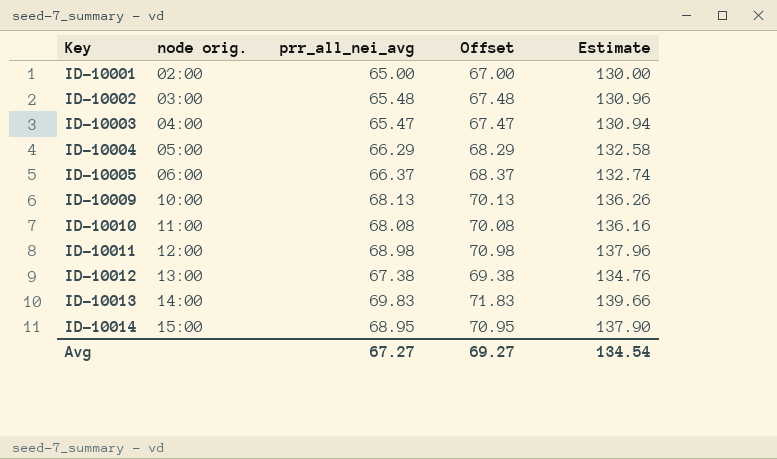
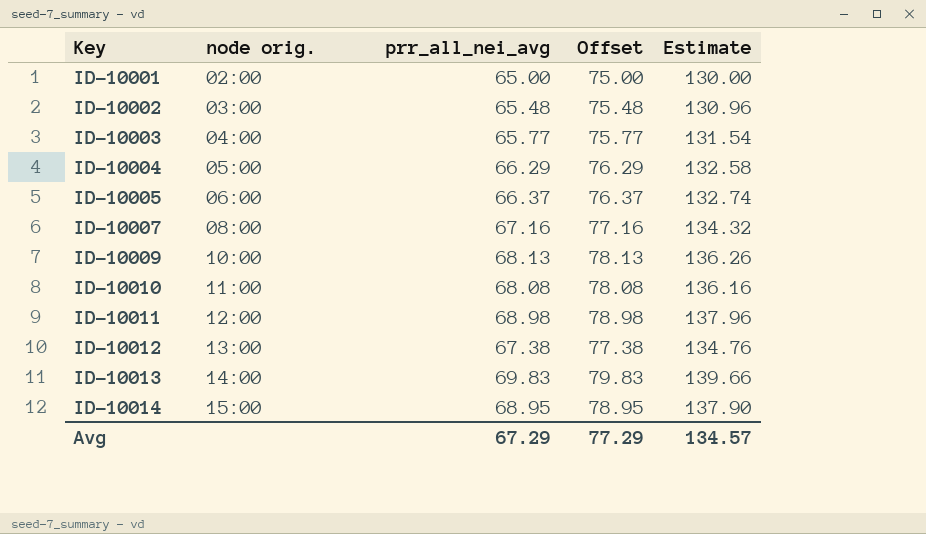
column Offset | formula: [prr_all_nei_avg] + 2 -> [prr_all_nei_avg] + 10
ID-10003 | prr_all_nei_avg: 65.47 -> 65.77
ID-10003 | Estimate: 130.94 -> 131.54
row ID-10007: none -> 08:00 | 67.16 | 77.16 | 134.32
Avg | prr_all_nei_avg: 67.27 -> 67.29
Avg | Offset: 69.27 -> 77.29
Avg | Estimate: 134.54 -> 134.57

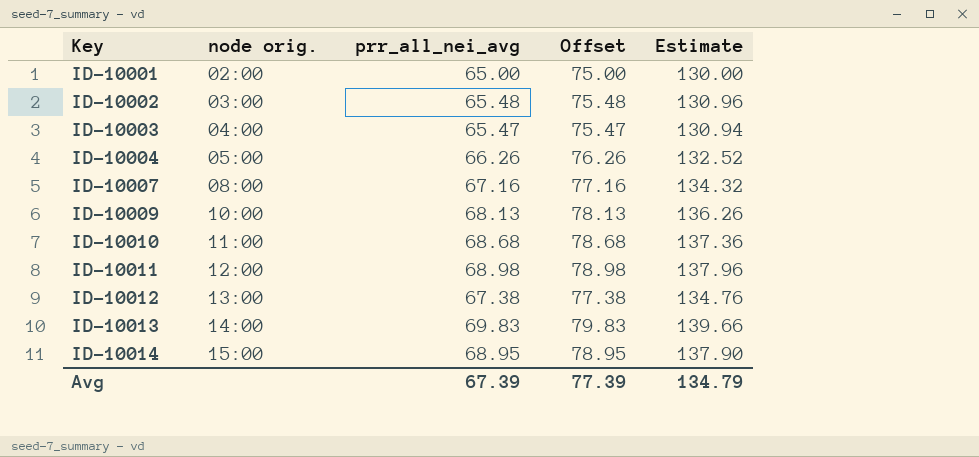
row ID-10005: 06:00 | 66.37 | 76.37 | 132.74 -> none
ID-10003 | prr_all_nei_avg: 65.77 -> 65.47
ID-10003 | Offset: 75.77 -> 75.47
ID-10003 | Estimate: 131.54 -> 130.94
ID-10004 | prr_all_nei_avg: 66.29 -> 66.26
ID-10004 | Offset: 76.29 -> 76.26
ID-10004 | Estimate: 132.58 -> 132.52
ID-10010 | prr_all_nei_avg: 68.08 -> 68.68
ID-10010 | Offset: 78.08 -> 78.68
ID-10010 | Estimate: 136.16 -> 137.36
Avg | prr_all_nei_avg: 67.29 -> 67.39
Avg | Offset: 77.29 -> 77.39
Avg | Estimate: 134.57 -> 134.79

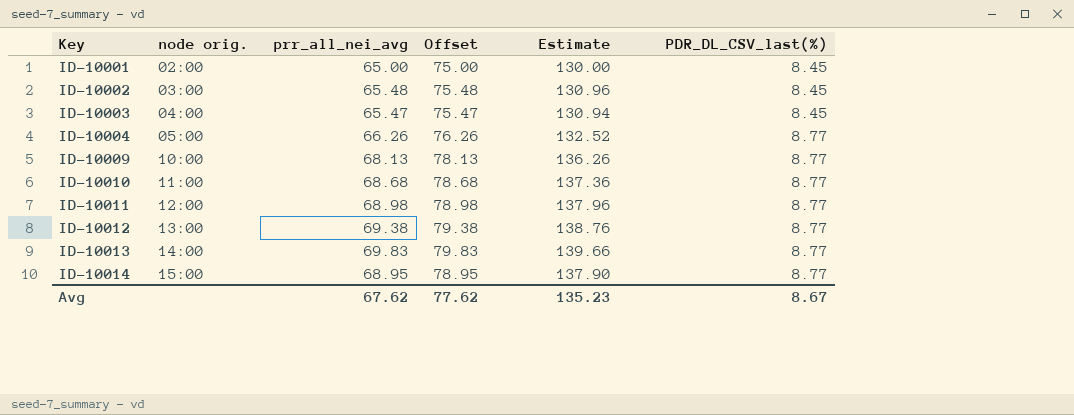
column PDR_DL_CSV_last(%) | position: none -> 6
row ID-10007: 08:00 | 67.16 | 77.16 | 134.32 -> none
ID-10012 | prr_all_nei_avg: 67.38 -> 69.38
ID-10012 | Offset: 77.38 -> 79.38
ID-10012 | Estimate: 134.76 -> 138.76
Avg | prr_all_nei_avg: 67.39 -> 67.62
Avg | Offset: 77.39 -> 77.62
Avg | Estimate: 134.79 -> 135.23

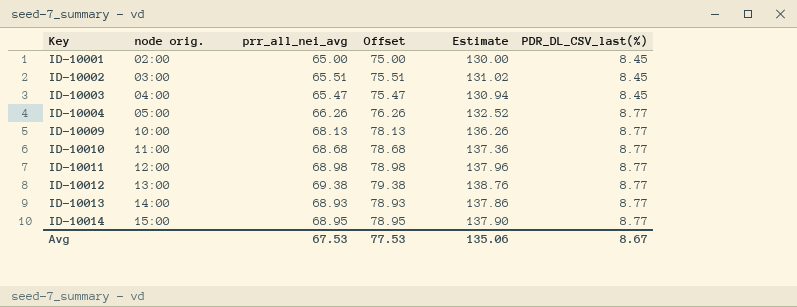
ID-10002 | prr_all_nei_avg: 65.48 -> 65.51
ID-10002 | Offset: 75.48 -> 75.51
ID-10002 | Estimate: 130.96 -> 131.02
ID-10013 | prr_all_nei_avg: 69.83 -> 68.93
ID-10013 | Offset: 79.83 -> 78.93
ID-10013 | Estimate: 139.66 -> 137.86
Avg | prr_all_nei_avg: 67.62 -> 67.53
Avg | Offset: 77.62 -> 77.53
Avg | Estimate: 135.23 -> 135.06

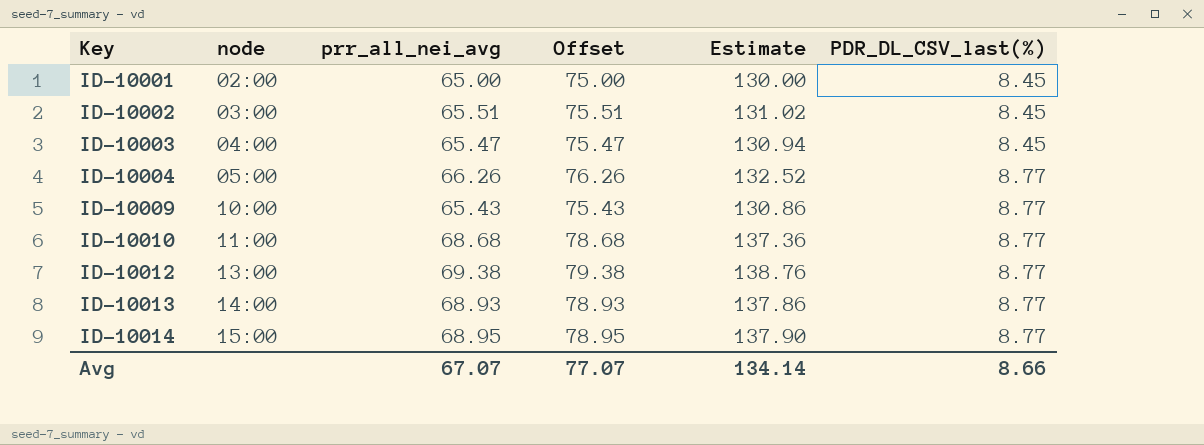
column name: node orig. -> node
row ID-10011: 12:00 | 68.98 | 78.98 | 137.96 | 8.77 -> none
ID-10009 | prr_all_nei_avg: 68.13 -> 65.43
ID-10009 | Offset: 78.13 -> 75.43
ID-10009 | Estimate: 136.26 -> 130.86
Avg | prr_all_nei_avg: 67.53 -> 67.07
Avg | Offset: 77.53 -> 77.07
Avg | Estimate: 135.06 -> 134.14
Avg | PDR_DL_CSV_last(%): 8.67 -> 8.66

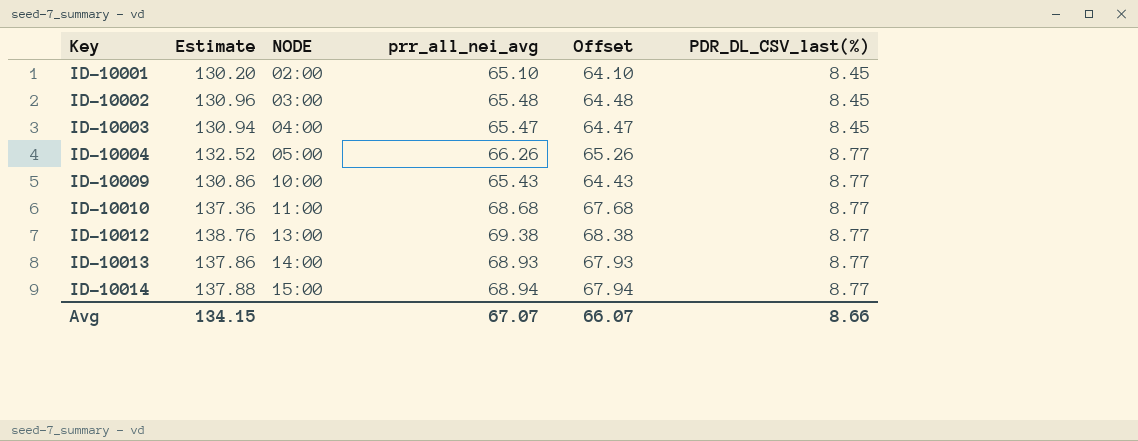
column Estimate | position: 5 -> 2
column name: node -> NODE
column Offset | formula: [prr_all_nei_avg] + 10 -> [prr_all_nei_avg] - 1
ID-10001 | Estimate: 130.00 -> 130.20
ID-10001 | prr_all_nei_avg: 65.00 -> 65.10
ID-10002 | Estimate: 131.02 -> 130.96
ID-10002 | prr_all_nei_avg: 65.51 -> 65.48
ID-10014 | Estimate: 137.90 -> 137.88
ID-10014 | prr_all_nei_avg: 68.95 -> 68.94
Avg | Estimate: 134.14 -> 134.15
Avg | Offset: 77.07 -> 66.07

